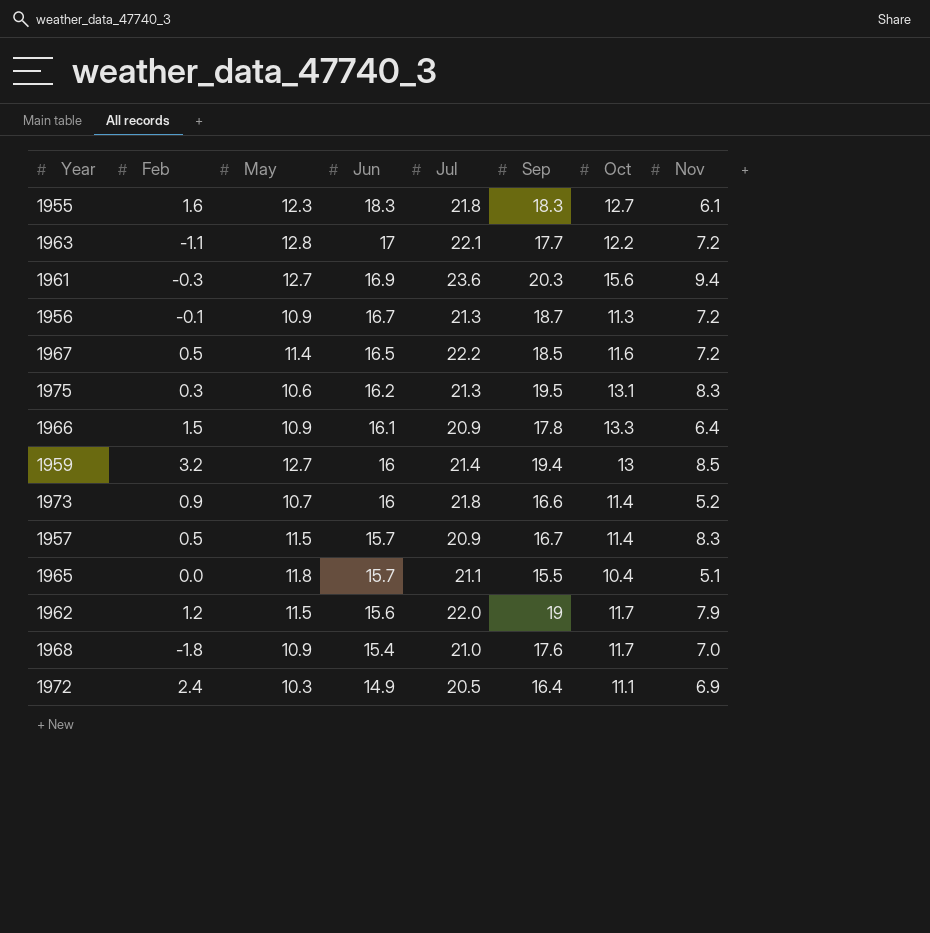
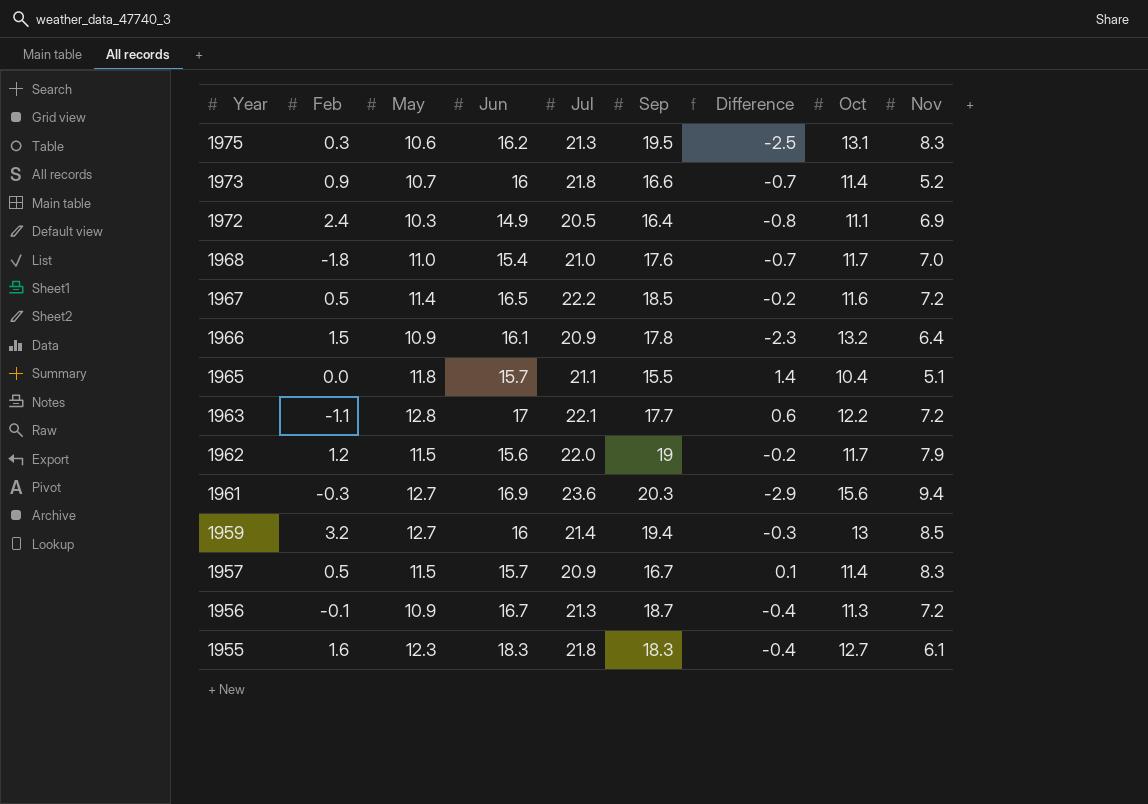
row order: Jun descending -> Year descending
column Difference | formula: none -> [May] - [Oct]
1968 | May: 10.9 -> 11.0
1966 | Oct: 13.3 -> 13.2

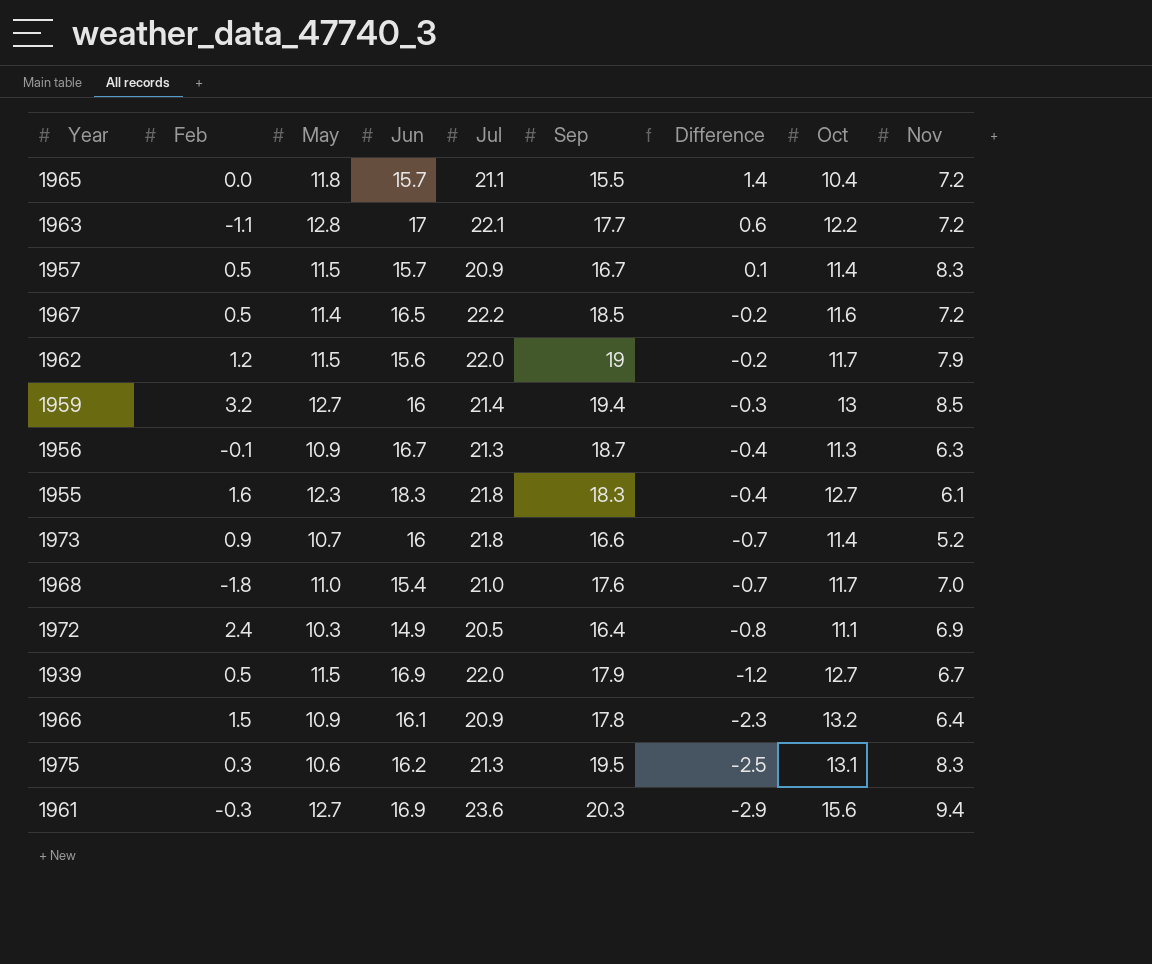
row order: Year descending -> Difference descending
1965 | Nov: 5.1 -> 7.2
1956 | Nov: 7.2 -> 6.3
row 1939: none -> 0.5 | 11.5 | 16.9 | 22.0 | 17.9 | -1.2 | 12.7 | 6.7

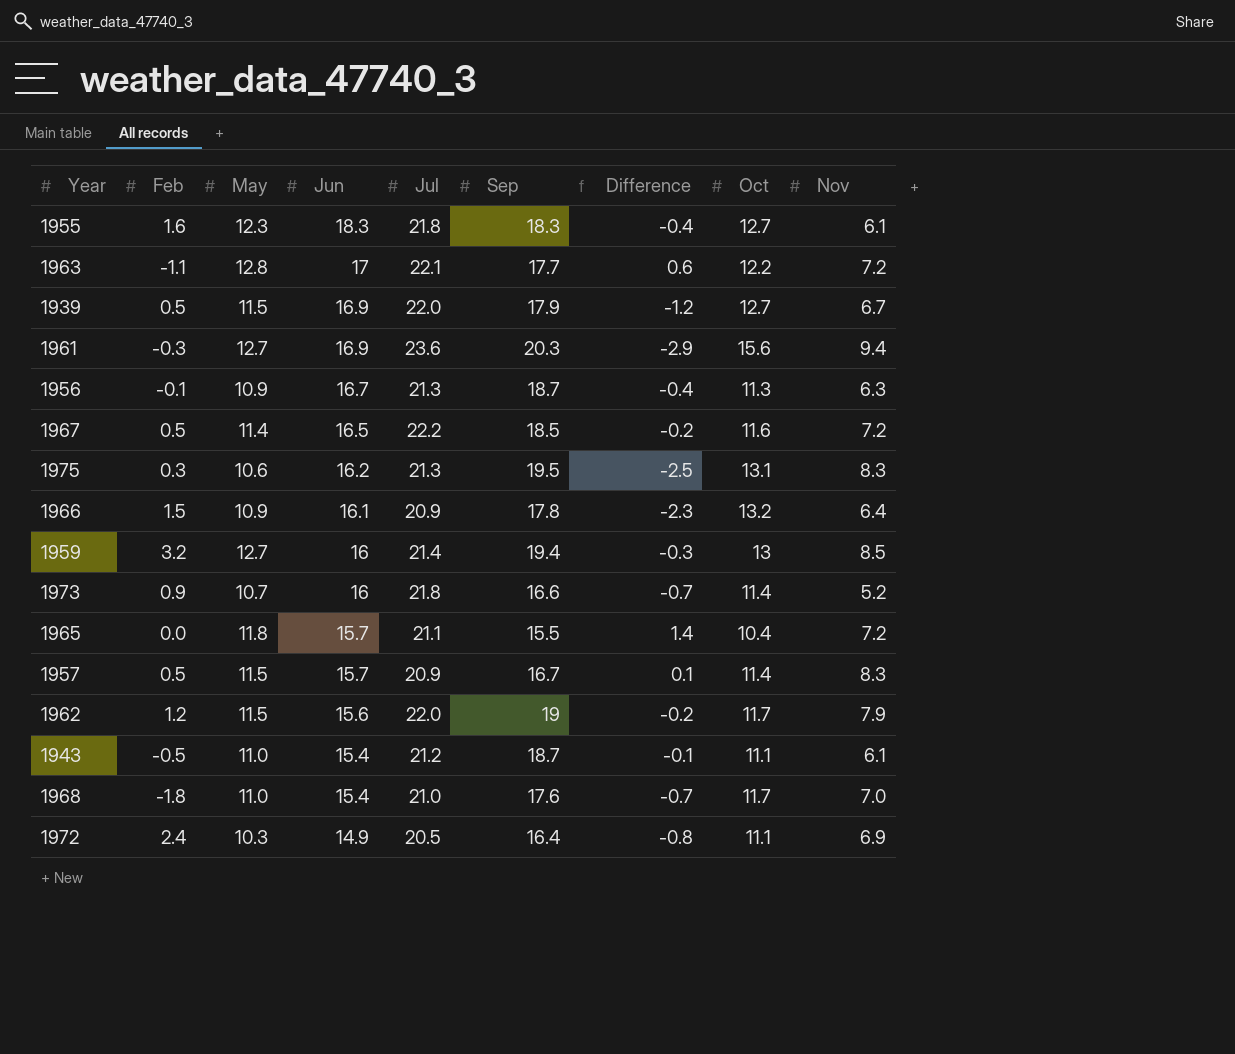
row order: Difference descending -> Jun descending
row 1943: none -> -0.5 | 11.0 | 15.4 | 21.2 | 18.7 | -0.1 | 11.1 | 6.1

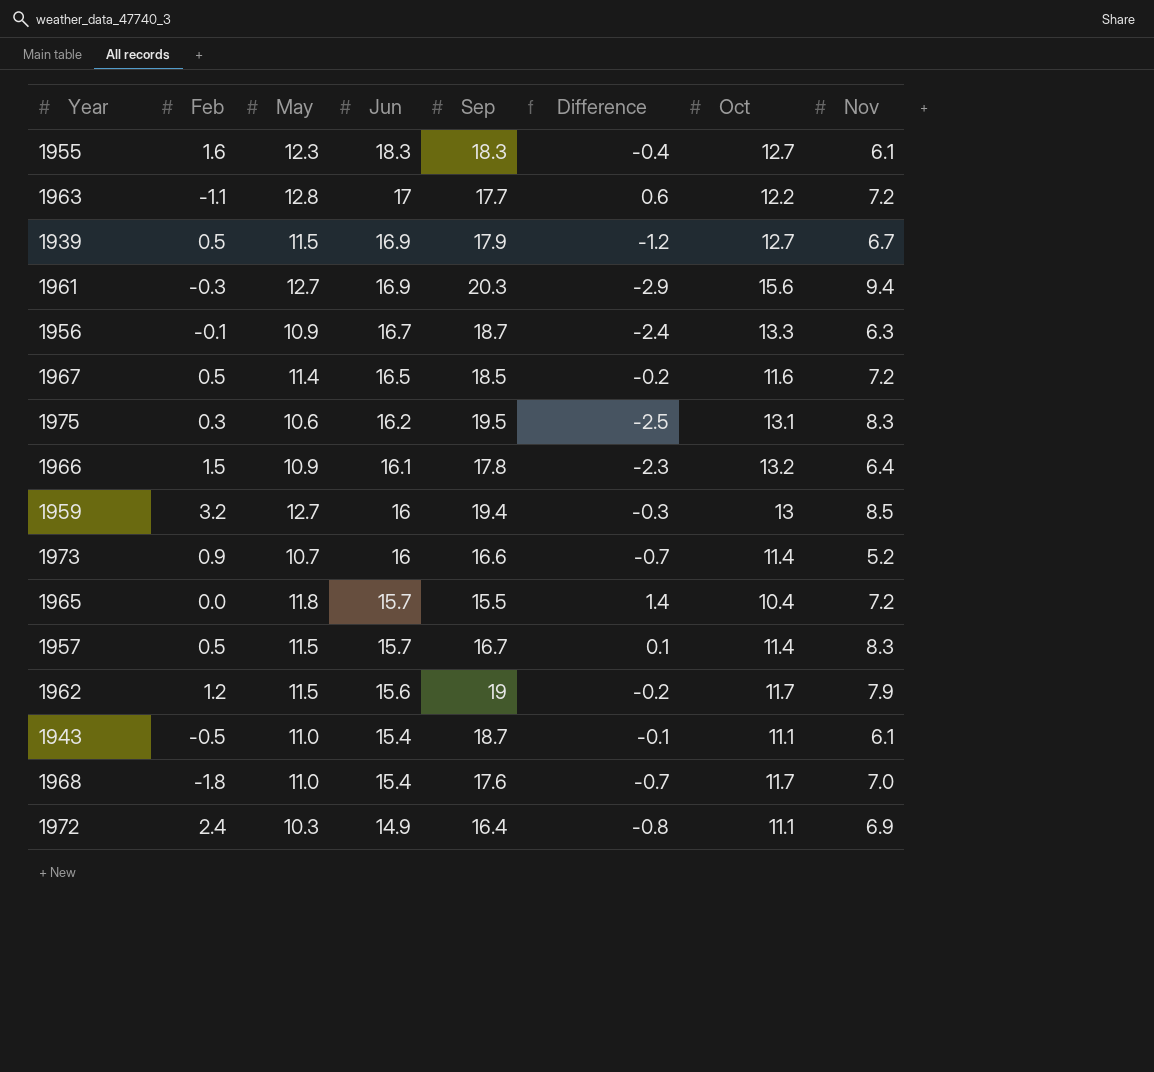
column Jul | position: 5 -> none
1956 | Difference: -0.4 -> -2.4
1956 | Oct: 11.3 -> 13.3

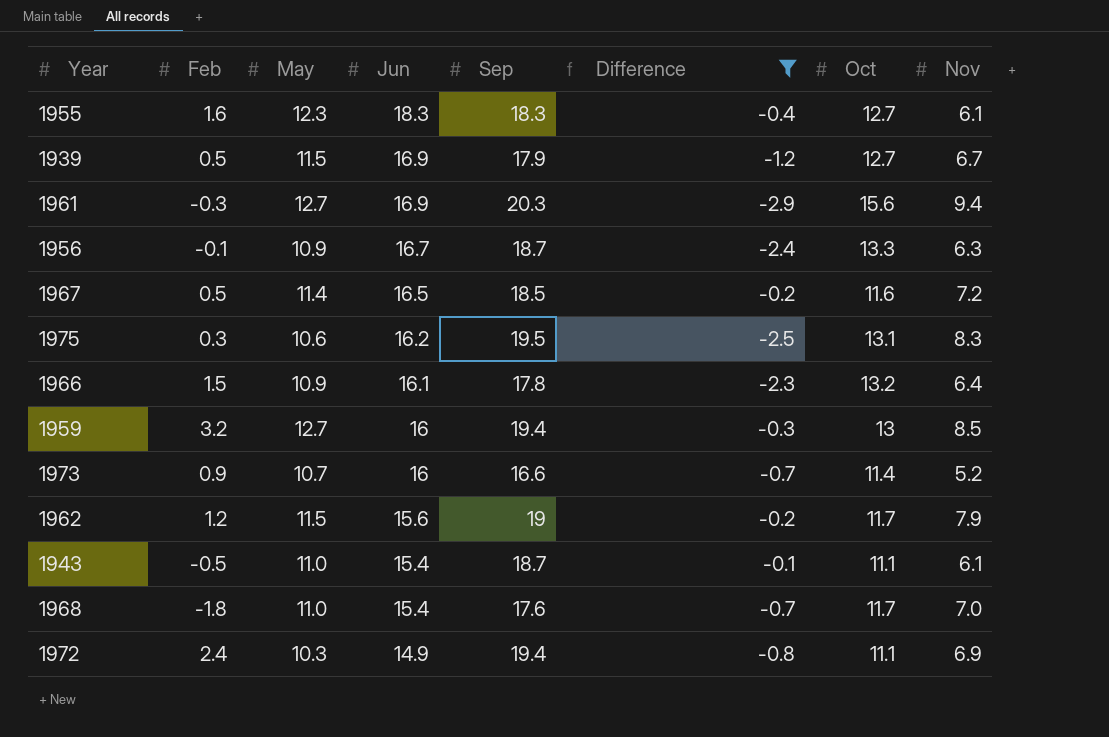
filter: none -> Difference <= -0.1
1972 | Sep: 16.4 -> 19.4

